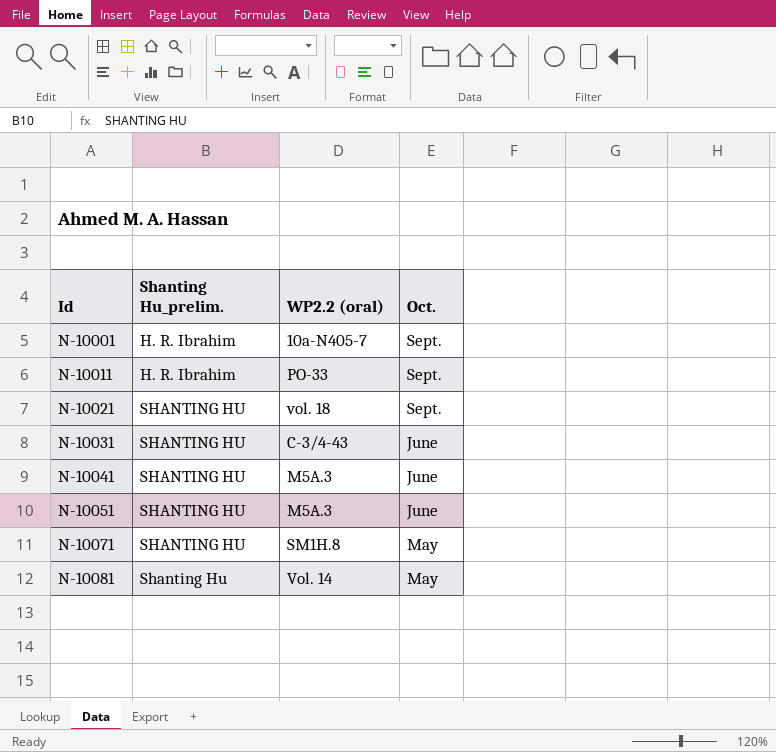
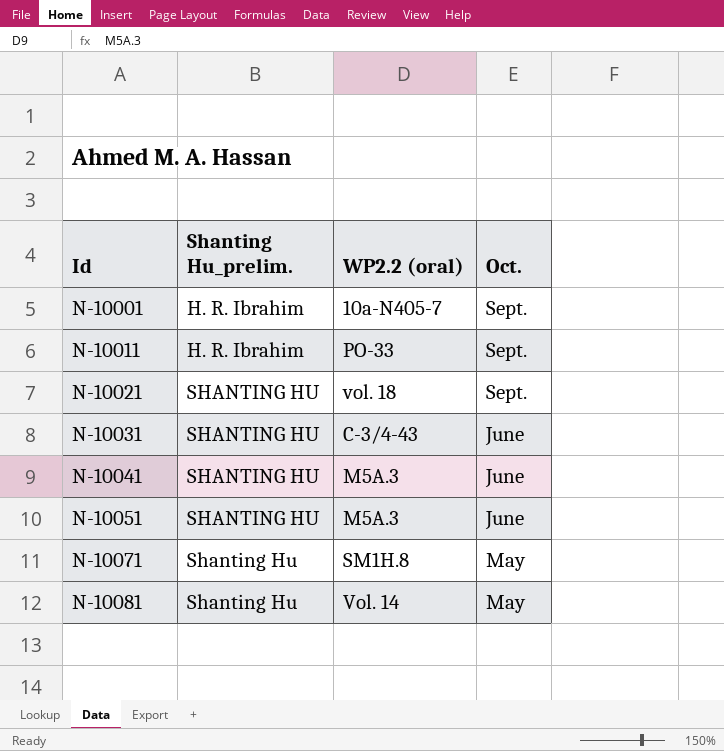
N-10071 | Shanting Hu_prelim.: SHANTING HU -> Shanting Hu

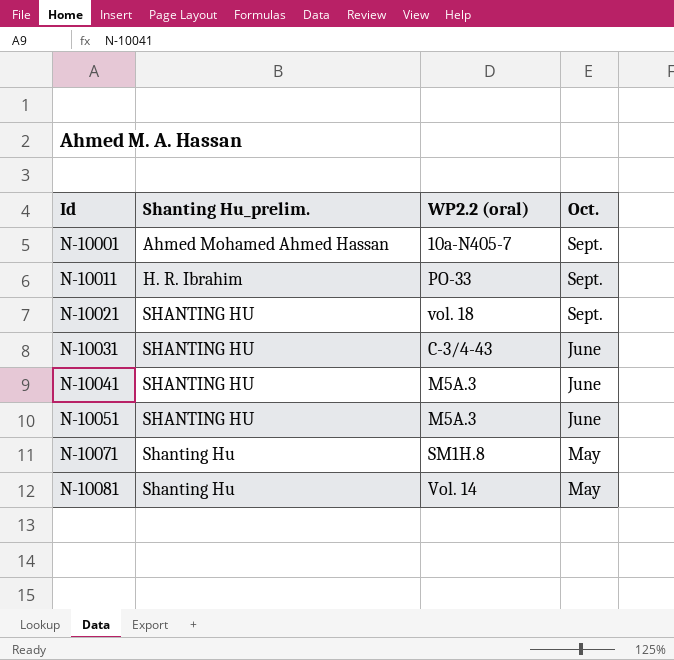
N-10001 | Shanting Hu_prelim.: H. R. Ibrahim -> Ahmed Mohamed Ahmed Hassan

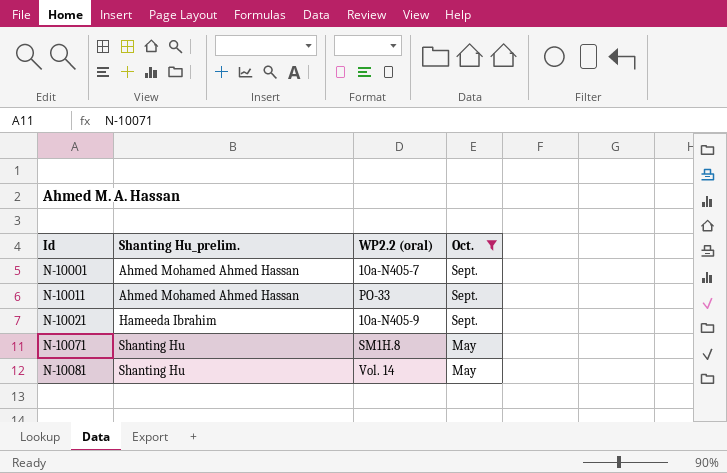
filter: none -> Oct. != June
N-10011 | Shanting Hu_prelim.: H. R. Ibrahim -> Ahmed Mohamed Ahmed Hassan
N-10021 | Shanting Hu_prelim.: SHANTING HU -> Hameeda Ibrahim
N-10021 | WP2.2 (oral): vol. 18 -> 10a-N405-9

